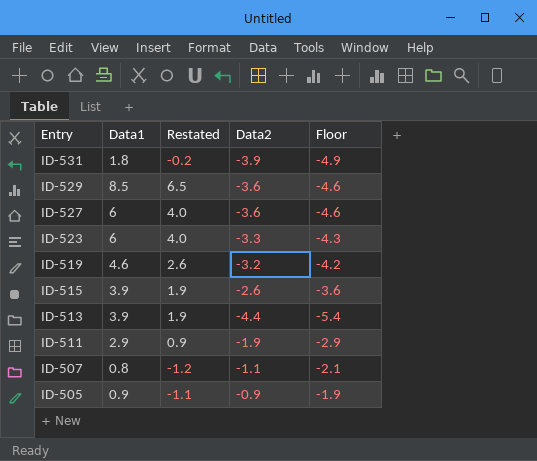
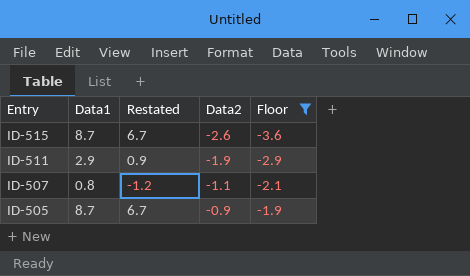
filter: none -> Floor >= -3.6
ID-515 | Data1: 3.9 -> 8.7
ID-515 | Restated: 1.9 -> 6.7
ID-505 | Data1: 0.9 -> 8.7
ID-505 | Restated: -1.1 -> 6.7

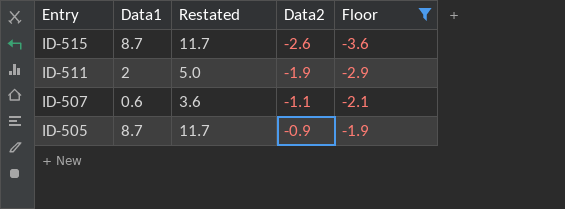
column Restated | formula: [Data1] - 2 -> [Data1] + 3
ID-511 | Data1: 2.9 -> 2
ID-507 | Data1: 0.8 -> 0.6

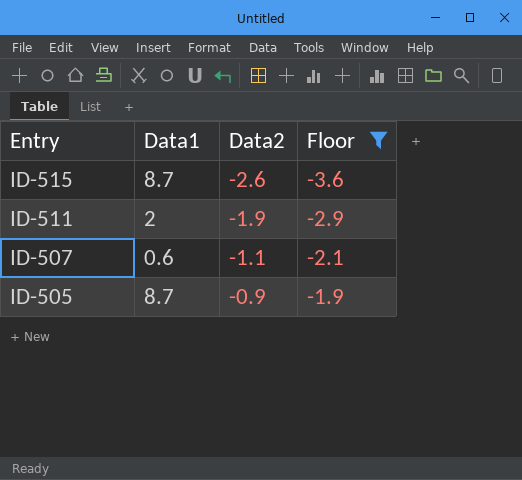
column Restated | formula: [Data1] + 3 -> none

